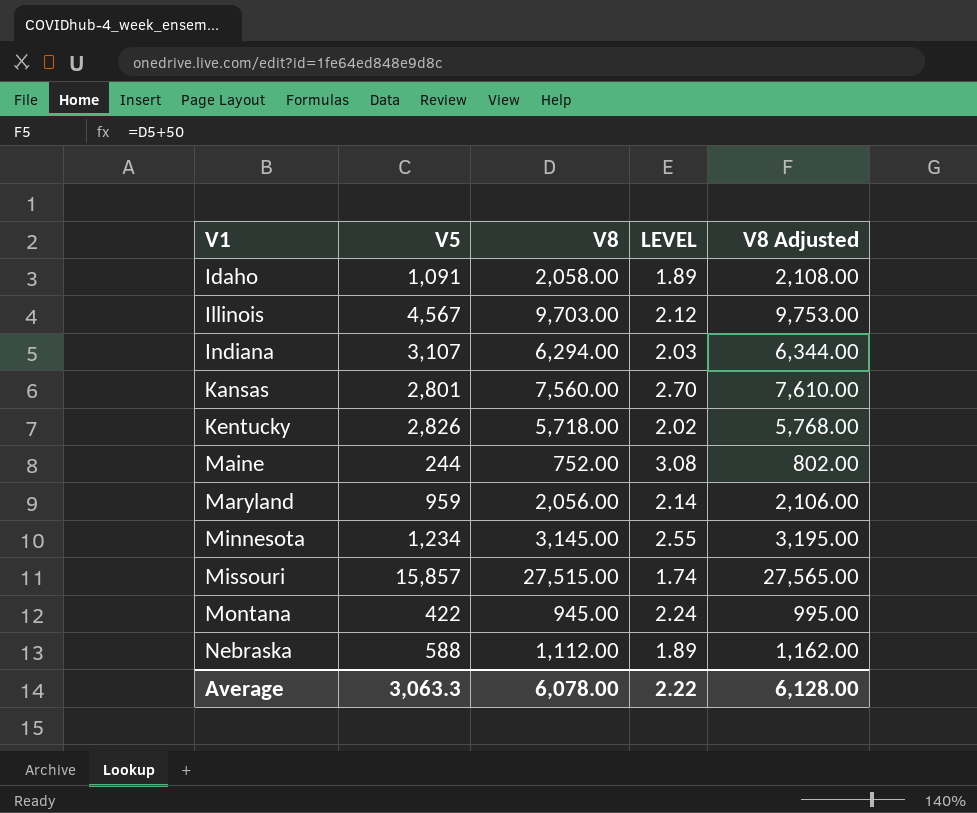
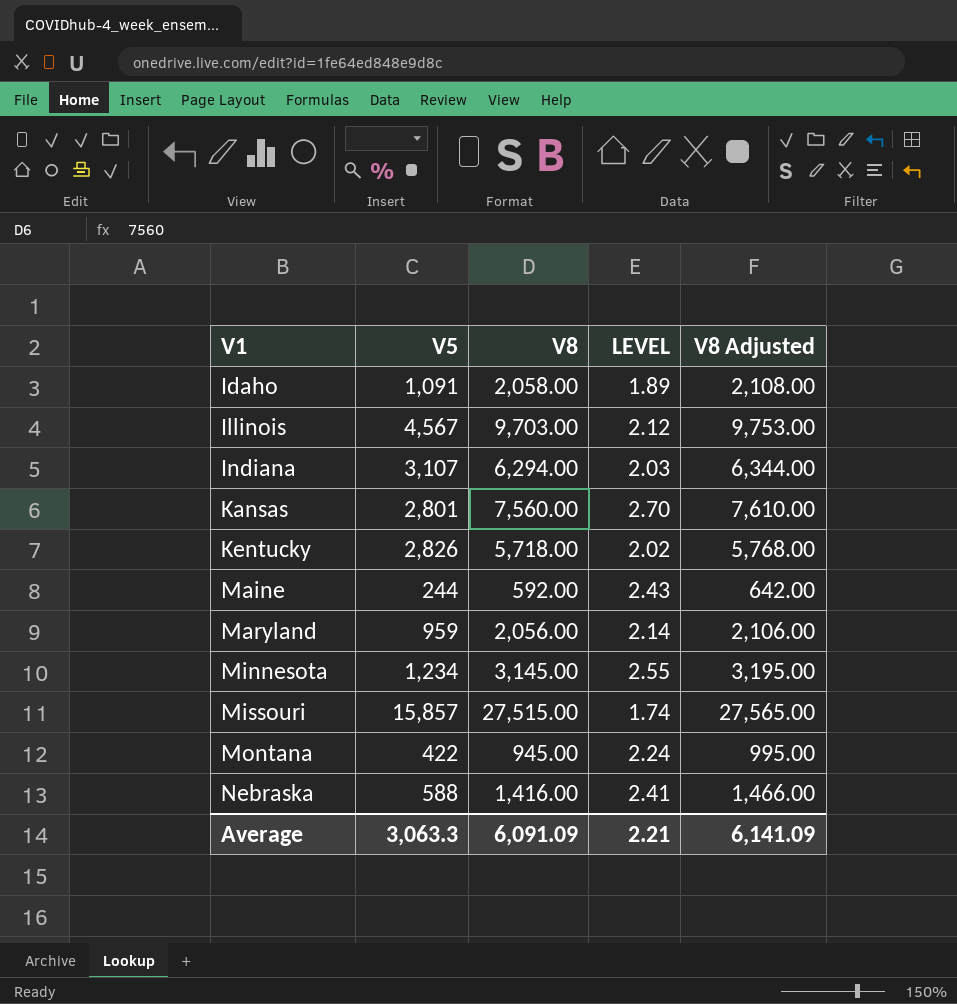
Maine | V8: 752.00 -> 592.00
Maine | LEVEL: 3.08 -> 2.43
Maine | V8 Adjusted: 802.00 -> 642.00
Nebraska | V8: 1,112.00 -> 1,416.00
Nebraska | LEVEL: 1.89 -> 2.41
Nebraska | V8 Adjusted: 1,162.00 -> 1,466.00
Average | V8: 6,078.00 -> 6,091.09
Average | LEVEL: 2.22 -> 2.21
Average | V8 Adjusted: 6,128.00 -> 6,141.09

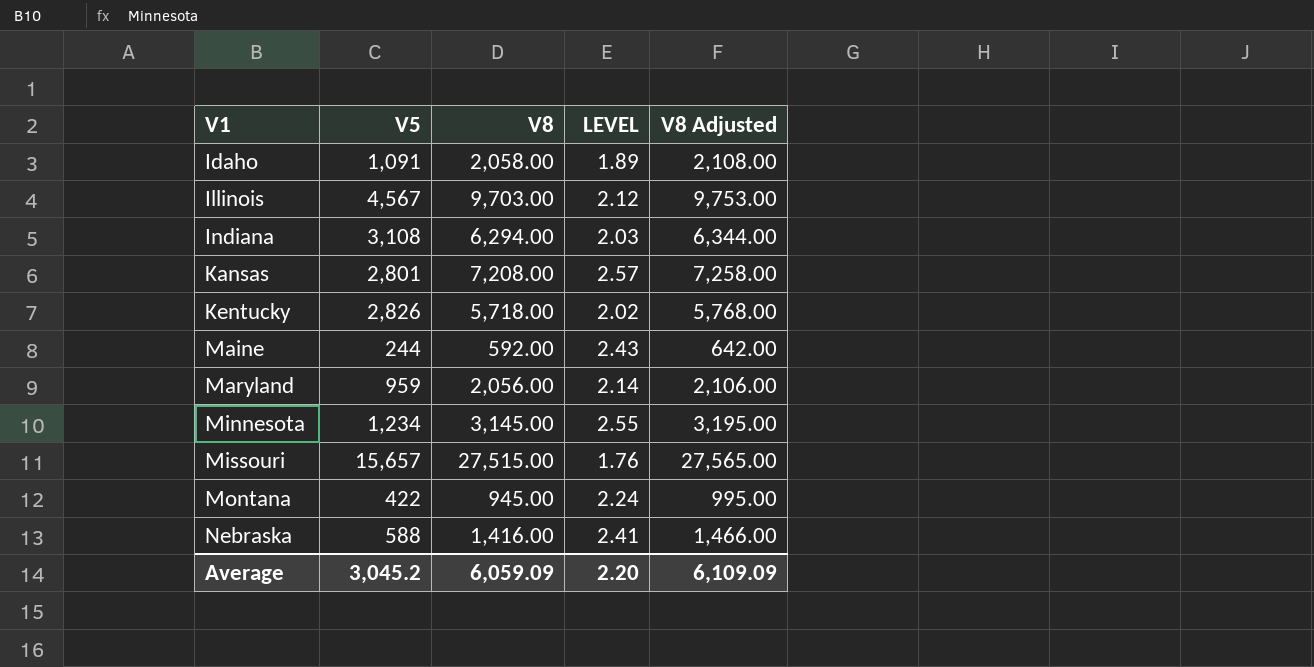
Indiana | V5: 3,107 -> 3,108
Kansas | V8: 7,560.00 -> 7,208.00
Kansas | LEVEL: 2.70 -> 2.57
Kansas | V8 Adjusted: 7,610.00 -> 7,258.00
Missouri | V5: 15,857 -> 15,657
Missouri | LEVEL: 1.74 -> 1.76
Average | V5: 3,063.3 -> 3,045.2
Average | V8: 6,091.09 -> 6,059.09
Average | LEVEL: 2.21 -> 2.20
Average | V8 Adjusted: 6,141.09 -> 6,109.09

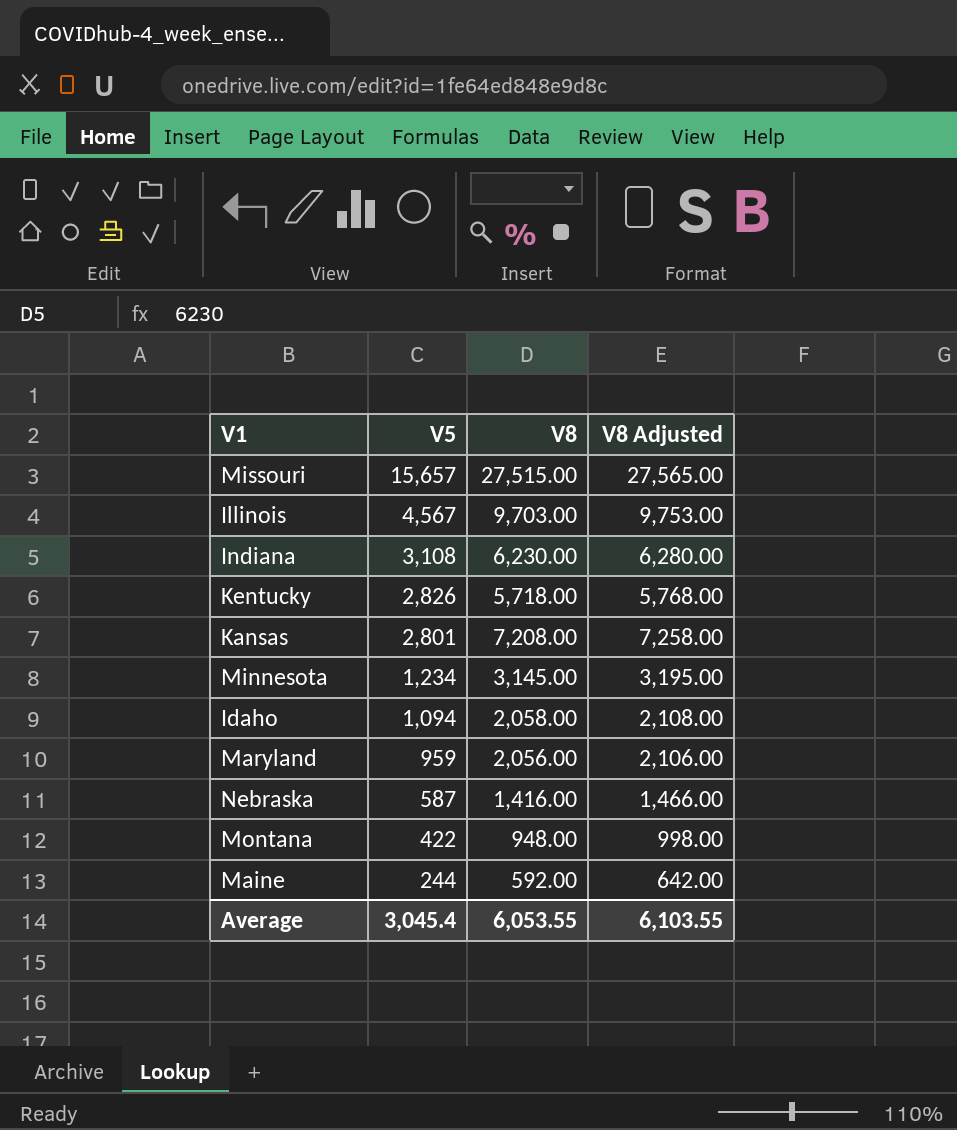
row order: V1 ascending -> V5 descending
column LEVEL | formula: [V8] / [V5] -> none
Indiana | V8: 6,294.00 -> 6,230.00
Indiana | V8 Adjusted: 6,344.00 -> 6,280.00
Idaho | V5: 1,091 -> 1,094
Nebraska | V5: 588 -> 587
Montana | V8: 945.00 -> 948.00
Montana | V8 Adjusted: 995.00 -> 998.00
Average | V5: 3,045.2 -> 3,045.4
Average | V8: 6,059.09 -> 6,053.55
Average | V8 Adjusted: 6,109.09 -> 6,103.55

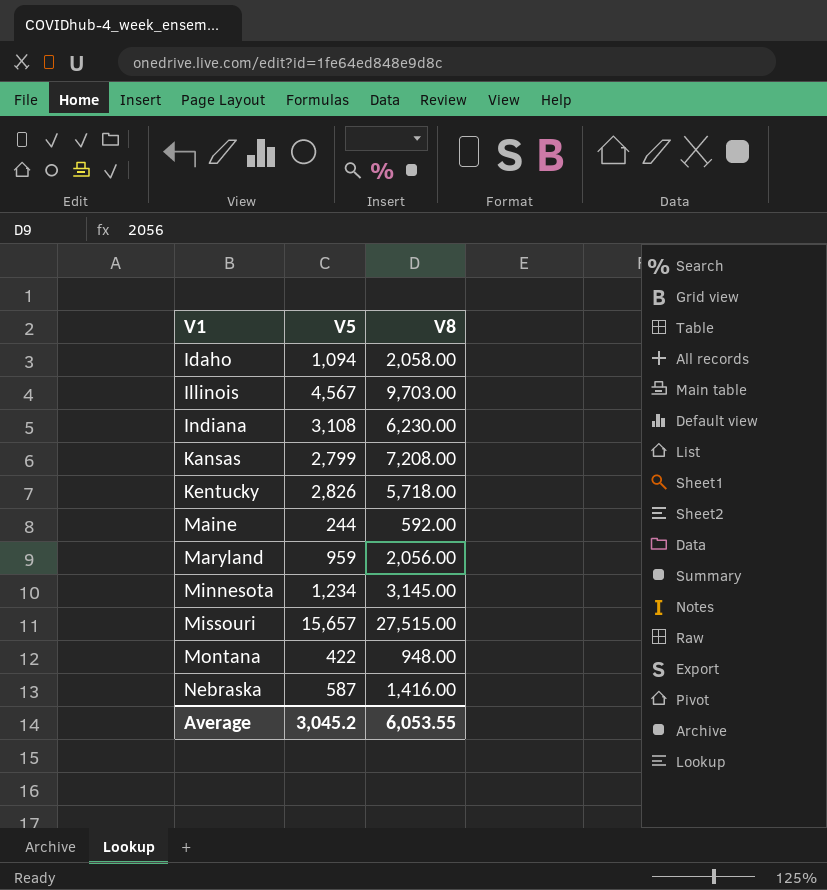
row order: V5 descending -> V1 ascending
column V8 Adjusted | formula: [V8] + 50 -> none
Kansas | V5: 2,801 -> 2,799
Average | V5: 3,045.4 -> 3,045.2

